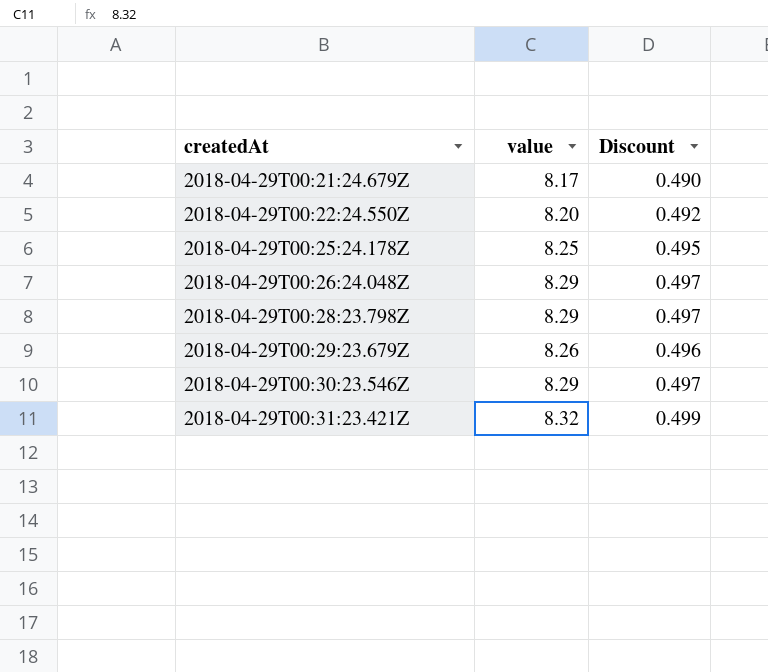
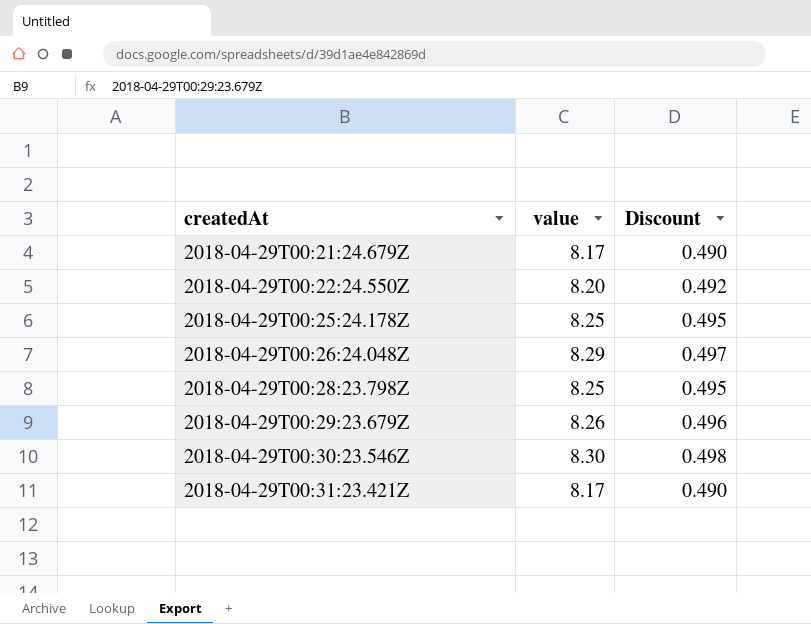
2018-04-29T00:28:23.798Z | value: 8.29 -> 8.25
2018-04-29T00:28:23.798Z | Discount: 0.497 -> 0.495
2018-04-29T00:30:23.546Z | value: 8.29 -> 8.30
2018-04-29T00:30:23.546Z | Discount: 0.497 -> 0.498
2018-04-29T00:31:23.421Z | value: 8.32 -> 8.17
2018-04-29T00:31:23.421Z | Discount: 0.499 -> 0.490

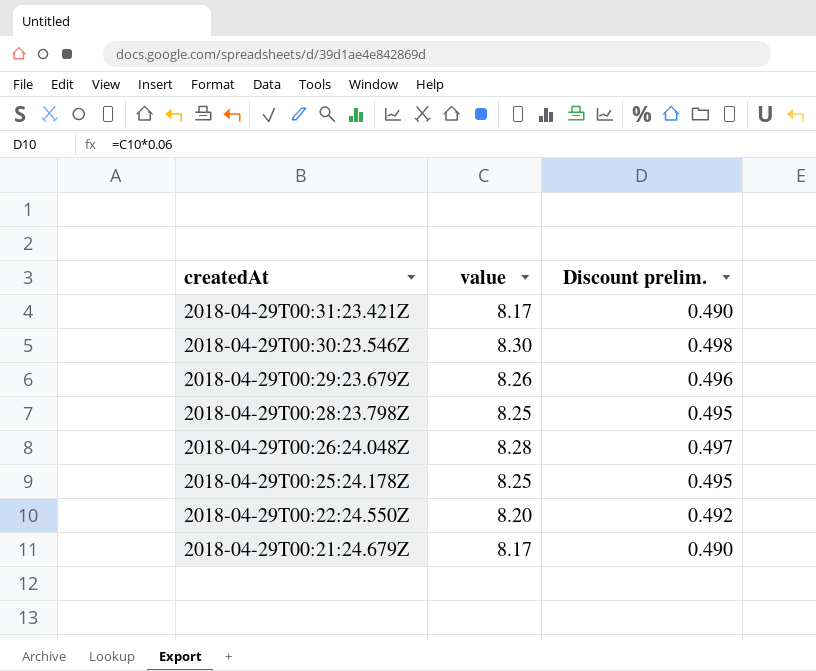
row order: createdAt ascending -> createdAt descending
column name: Discount -> Discount prelim.
2018-04-29T00:26:24.048Z | value: 8.29 -> 8.28

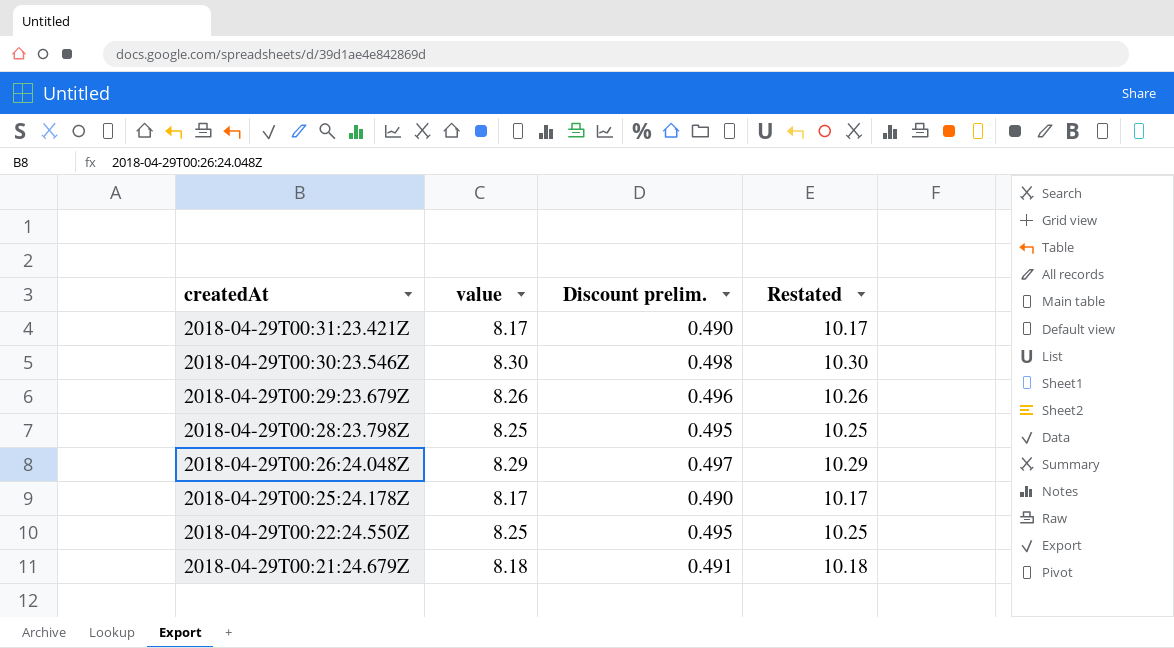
column Restated | formula: none -> [value] + 2
2018-04-29T00:26:24.048Z | value: 8.28 -> 8.29
2018-04-29T00:25:24.178Z | value: 8.25 -> 8.17
2018-04-29T00:25:24.178Z | Discount prelim.: 0.495 -> 0.490
2018-04-29T00:22:24.550Z | value: 8.20 -> 8.25
2018-04-29T00:22:24.550Z | Discount prelim.: 0.492 -> 0.495
2018-04-29T00:21:24.679Z | value: 8.17 -> 8.18
2018-04-29T00:21:24.679Z | Discount prelim.: 0.490 -> 0.491

